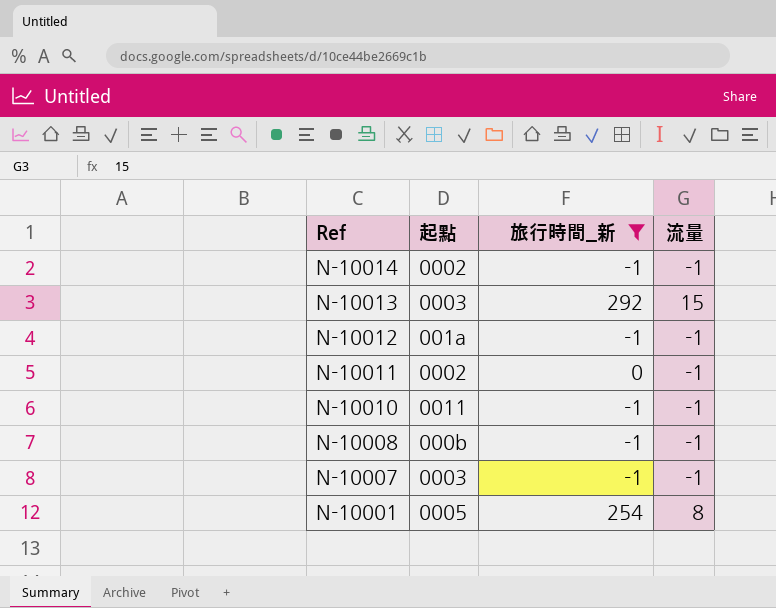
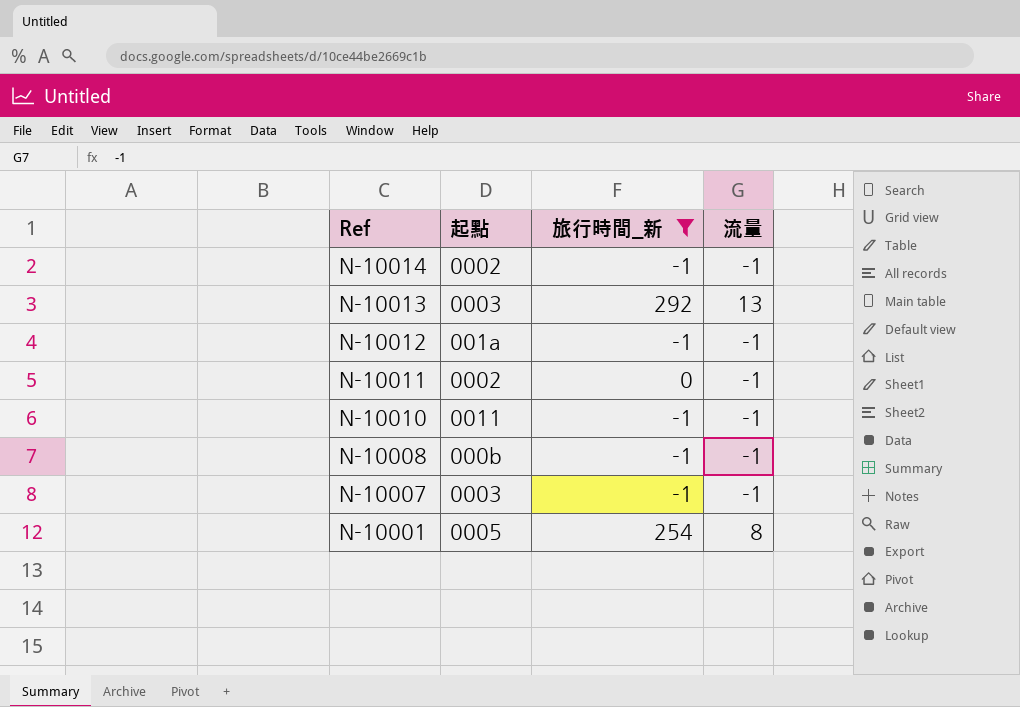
N-10013 | 流量: 15 -> 13

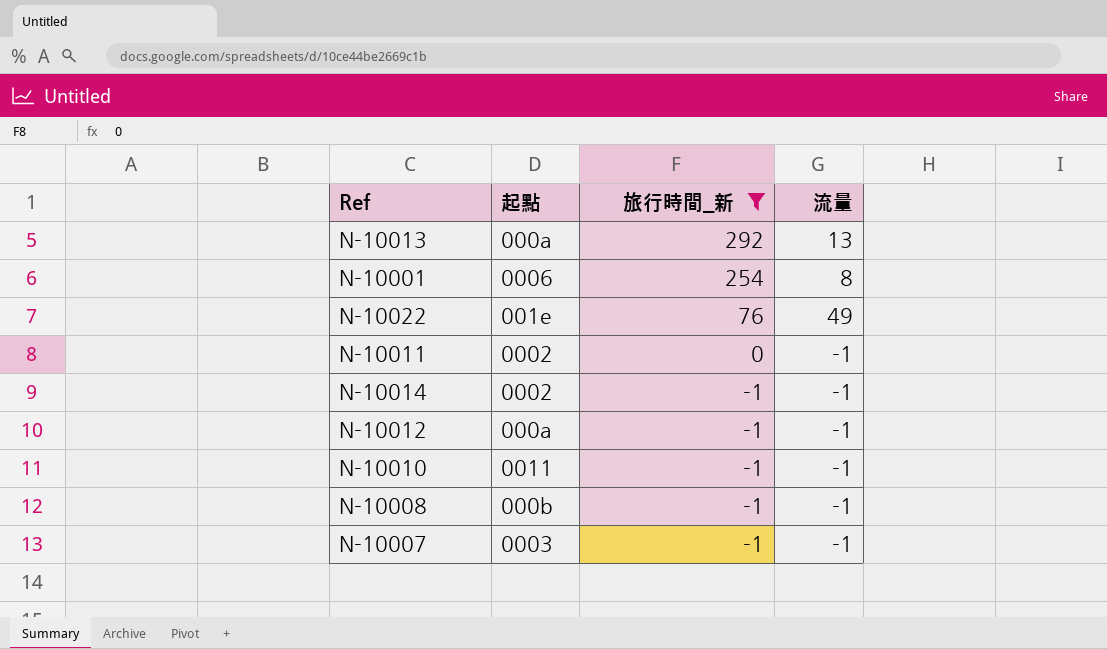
row order: Ref descending -> 旅行時間_新 descending
N-10013 | 起點: 0003 -> 000a
N-10001 | 起點: 0005 -> 0006
row N-10022: none -> 001e | 76 | 49
N-10012 | 起點: 001a -> 000a

